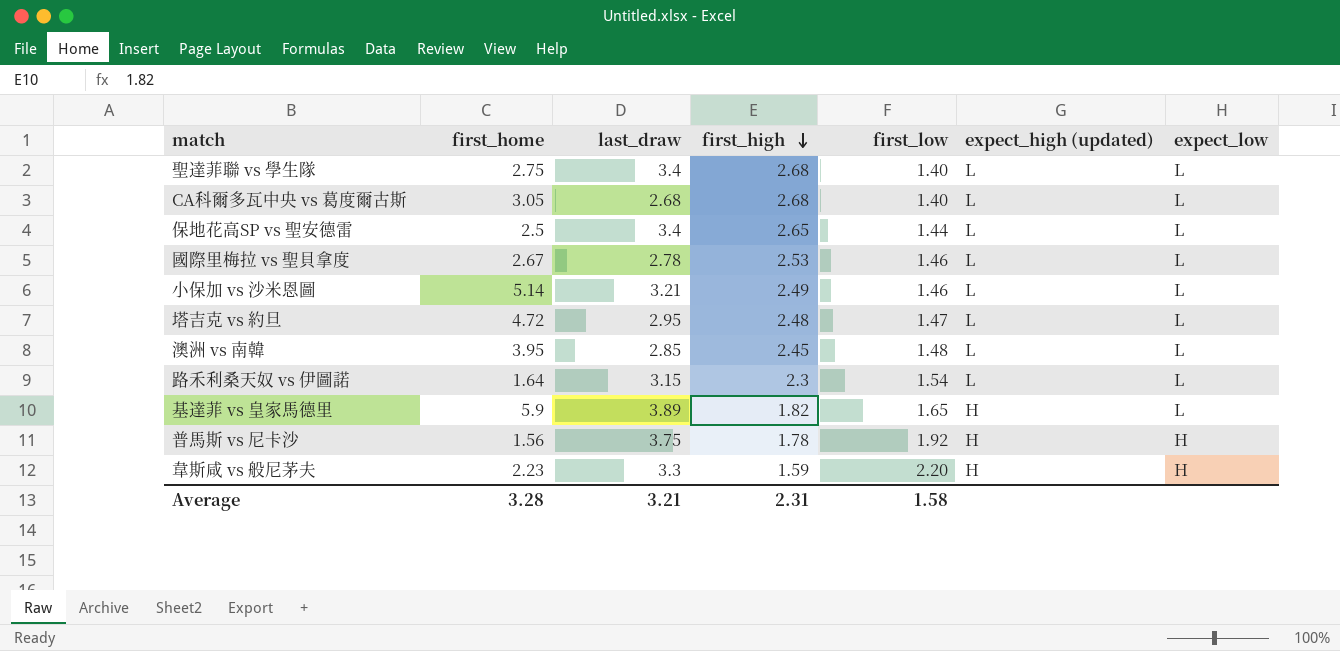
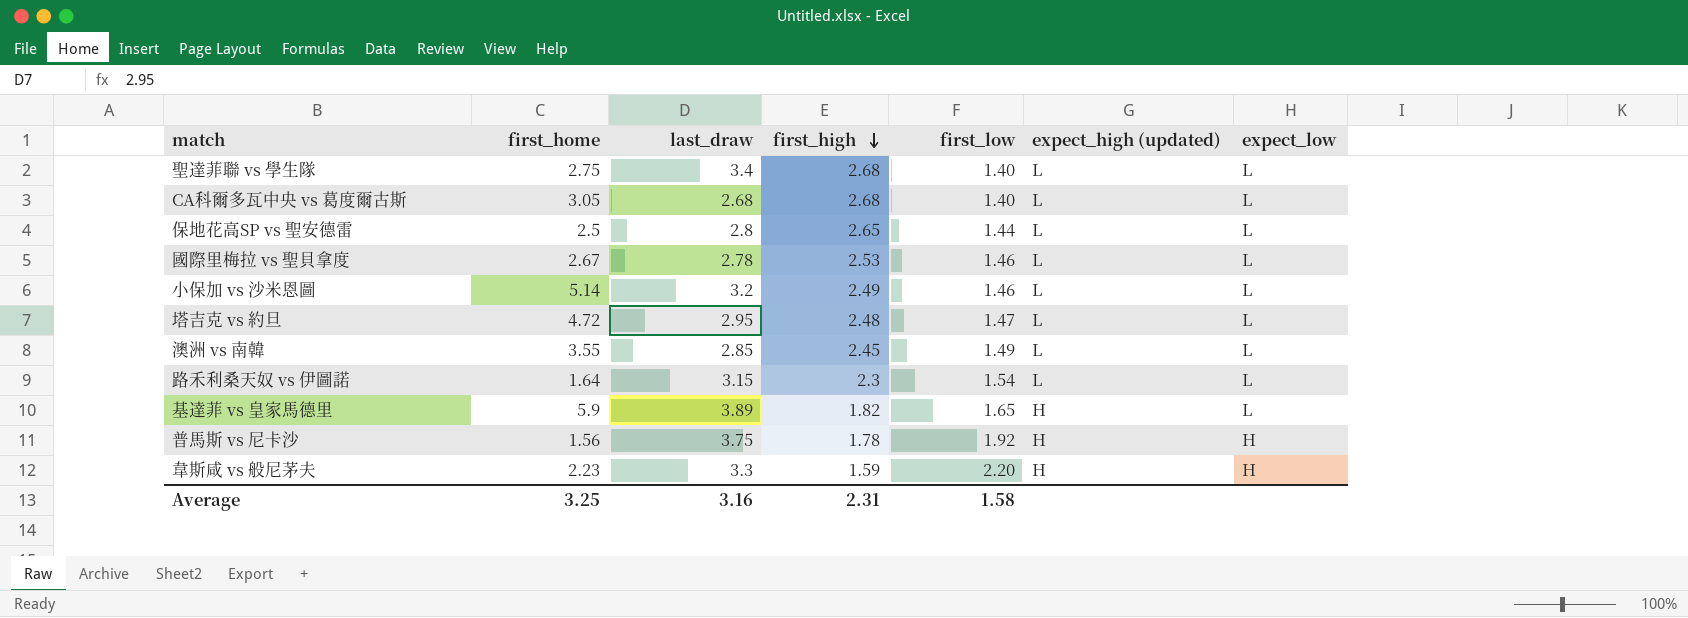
保地花高SP vs 聖安德雷 | last_draw: 3.4 -> 2.8
小保加 vs 沙米恩圖 | last_draw: 3.21 -> 3.2
澳洲 vs 南韓 | first_home: 3.95 -> 3.55
澳洲 vs 南韓 | first_low: 1.48 -> 1.49
Average | first_home: 3.28 -> 3.25
Average | last_draw: 3.21 -> 3.16

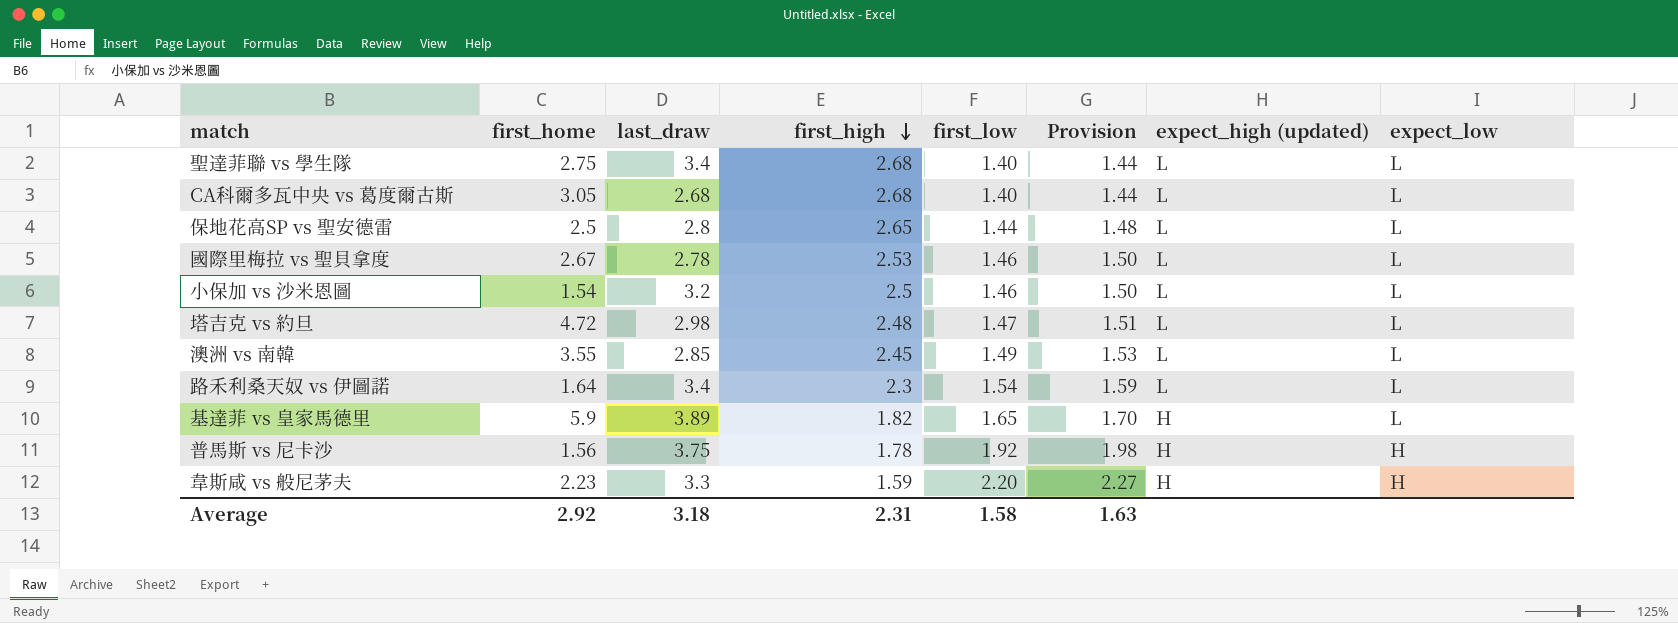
column Provision | formula: none -> [first_low] * 1.03
小保加 vs 沙米恩圖 | first_home: 5.14 -> 1.54
小保加 vs 沙米恩圖 | first_high: 2.49 -> 2.5
塔吉克 vs 約旦 | last_draw: 2.95 -> 2.98
路禾利桑天奴 vs 伊圖諾 | last_draw: 3.15 -> 3.4
Average | first_home: 3.25 -> 2.92
Average | last_draw: 3.16 -> 3.18

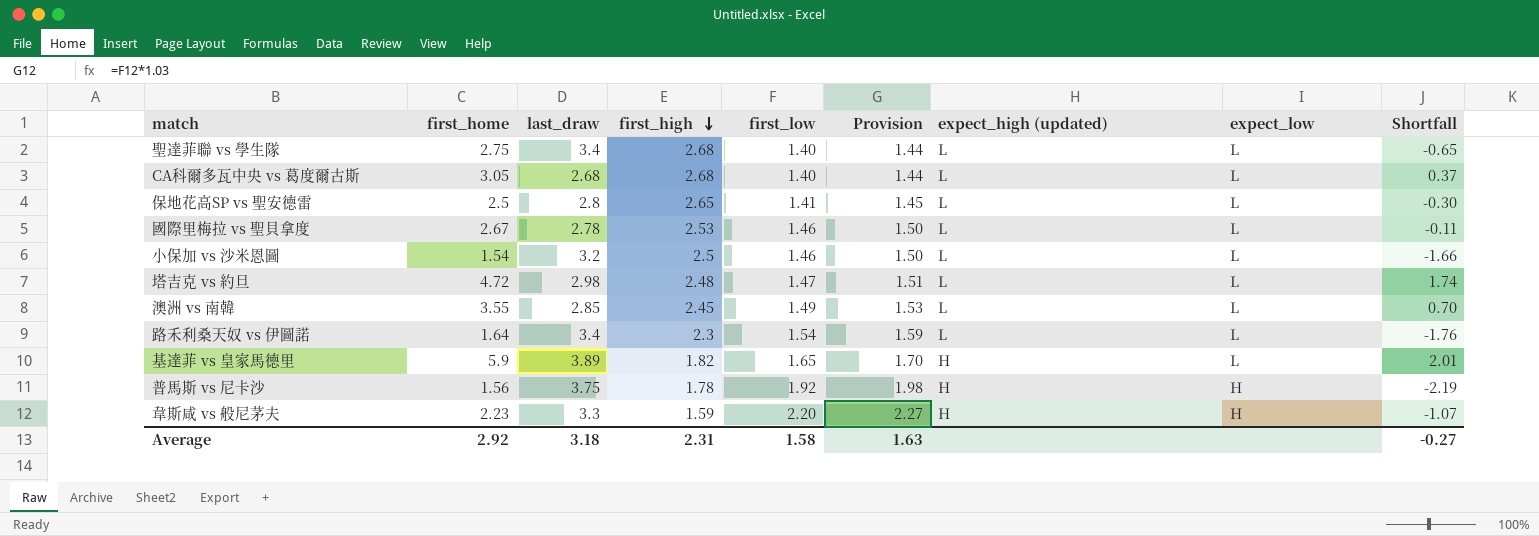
column Shortfall | formula: none -> [first_home] - [last_draw]
保地花高SP vs 聖安德雷 | first_low: 1.44 -> 1.41
保地花高SP vs 聖安德雷 | Provision: 1.48 -> 1.45

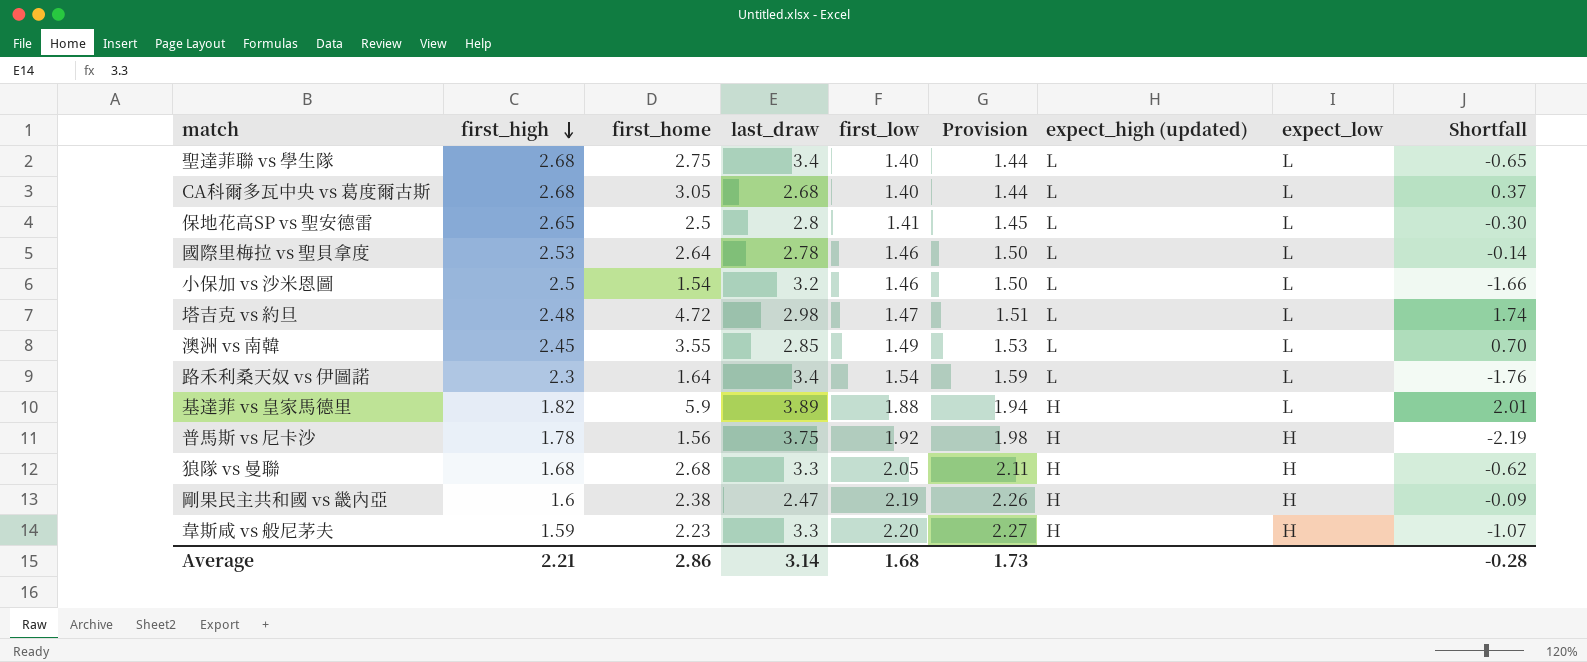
column first_high | position: 4 -> 2
國際里梅拉 vs 聖貝拿度 | first_home: 2.67 -> 2.64
國際里梅拉 vs 聖貝拿度 | Shortfall: -0.11 -> -0.14
基達菲 vs 皇家馬德里 | first_low: 1.65 -> 1.88
基達菲 vs 皇家馬德里 | Provision: 1.70 -> 1.94
row 狼隊 vs 曼聯: none -> 1.68 | 2.68 | 3.3 | 2.05 | 2.11 | H | H | -0.62
row 剛果民主共和國 vs 畿內亞: none -> 1.6 | 2.38 | 2.47 | 2.19 | 2.26 | H | H | -0.09
Average | first_high: 2.31 -> 2.21
Average | first_home: 2.92 -> 2.86
Average | last_draw: 3.18 -> 3.14
Average | first_low: 1.58 -> 1.68
Average | Provision: 1.63 -> 1.73
Average | Shortfall: -0.27 -> -0.28

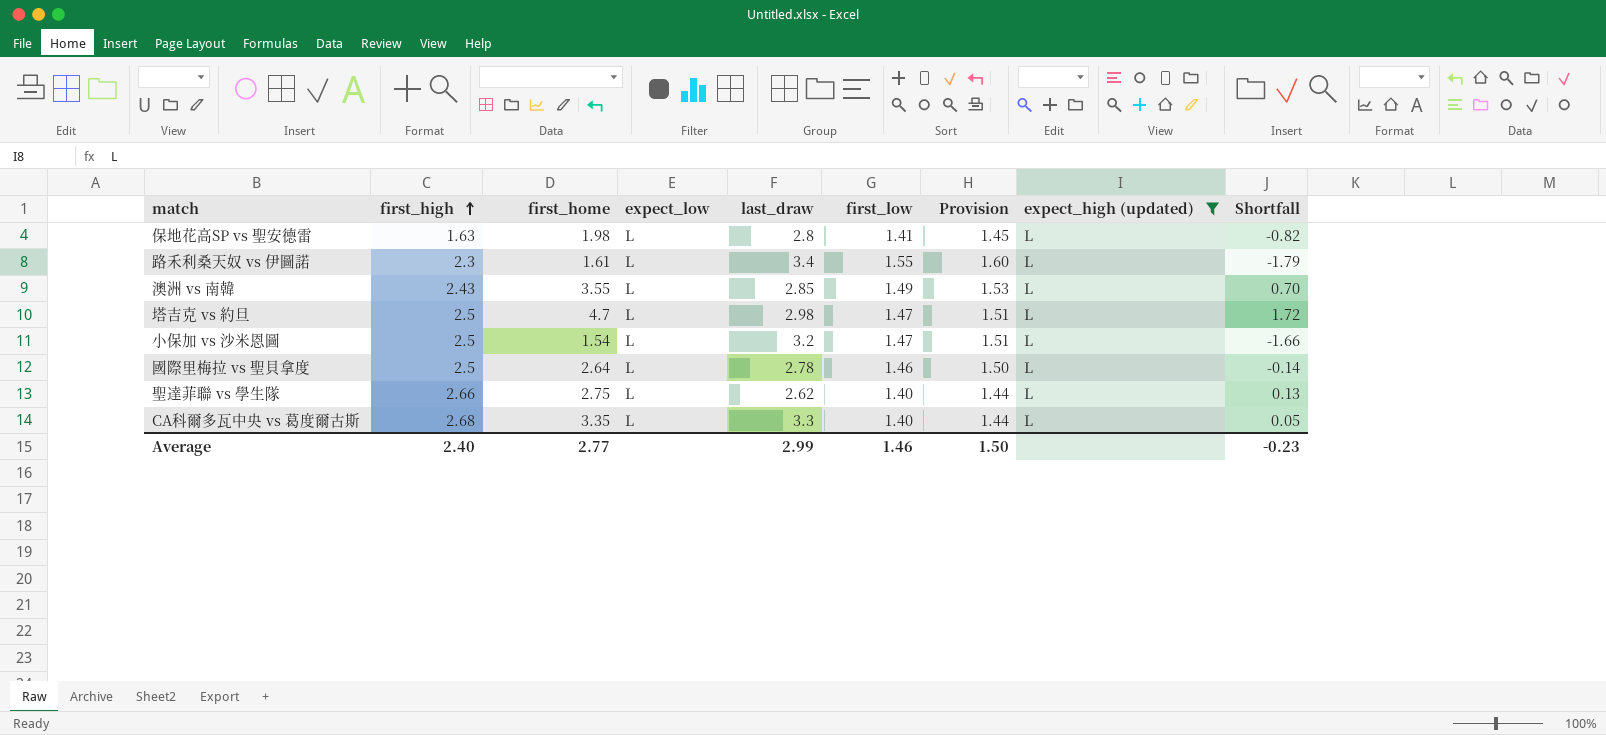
filter: none -> expect_high (updated) = L
row order: first_high descending -> first_high ascending
column expect_low | position: 8 -> 4
保地花高SP vs 聖安德雷 | first_high: 2.65 -> 1.63
保地花高SP vs 聖安德雷 | first_home: 2.5 -> 1.98
保地花高SP vs 聖安德雷 | Shortfall: -0.30 -> -0.82
路禾利桑天奴 vs 伊圖諾 | first_home: 1.64 -> 1.61
路禾利桑天奴 vs 伊圖諾 | first_low: 1.54 -> 1.55
路禾利桑天奴 vs 伊圖諾 | Provision: 1.59 -> 1.60
路禾利桑天奴 vs 伊圖諾 | Shortfall: -1.76 -> -1.79
澳洲 vs 南韓 | first_high: 2.45 -> 2.43
塔吉克 vs 約旦 | first_high: 2.48 -> 2.5
塔吉克 vs 約旦 | first_home: 4.72 -> 4.7
塔吉克 vs 約旦 | Shortfall: 1.74 -> 1.72
小保加 vs 沙米恩圖 | first_low: 1.46 -> 1.47
小保加 vs 沙米恩圖 | Provision: 1.50 -> 1.51
國際里梅拉 vs 聖貝拿度 | first_high: 2.53 -> 2.5
聖達菲聯 vs 學生隊 | first_high: 2.68 -> 2.66
聖達菲聯 vs 學生隊 | last_draw: 3.4 -> 2.62
聖達菲聯 vs 學生隊 | Shortfall: -0.65 -> 0.13
CA科爾多瓦中央 vs 葛度爾古斯 | first_home: 3.05 -> 3.35
CA科爾多瓦中央 vs 葛度爾古斯 | last_draw: 2.68 -> 3.3
CA科爾多瓦中央 vs 葛度爾古斯 | Shortfall: 0.37 -> 0.05
Average | first_high: 2.21 -> 2.40
Average | first_home: 2.86 -> 2.77
Average | last_draw: 3.14 -> 2.99
Average | first_low: 1.68 -> 1.46
Average | Provision: 1.73 -> 1.50
Average | Shortfall: -0.28 -> -0.23

